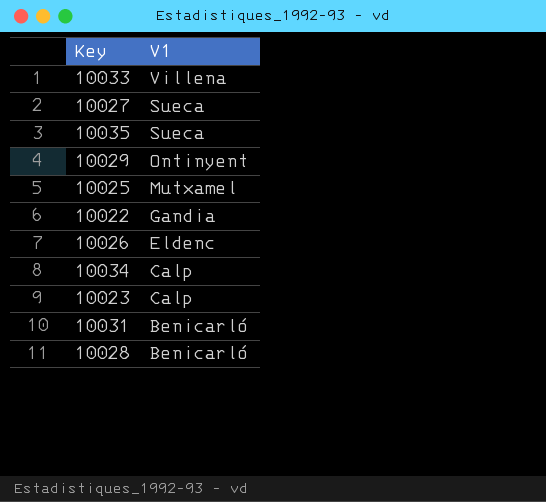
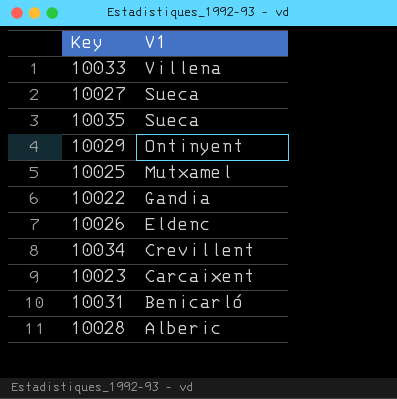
10034 | V1: Calp -> Crevillent
10023 | V1: Calp -> Carcaixent
10028 | V1: Benicarló -> Alberic

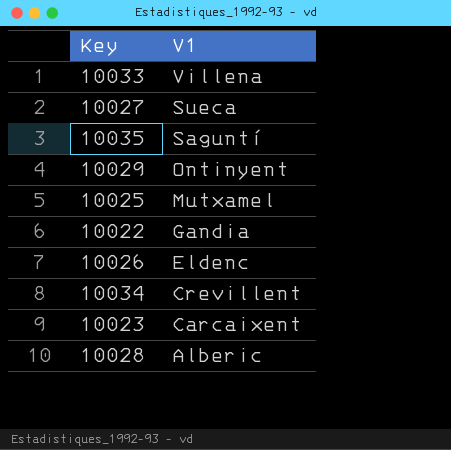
row 10031: Benicarló -> none
10035 | V1: Sueca -> Saguntí

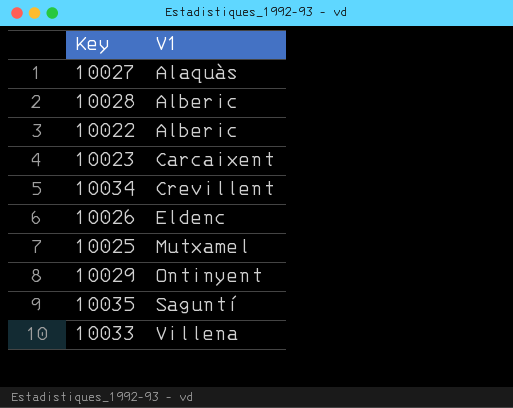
row order: V1 descending -> V1 ascending
10027 | V1: Sueca -> Alaquàs
10022 | V1: Gandia -> Alberic

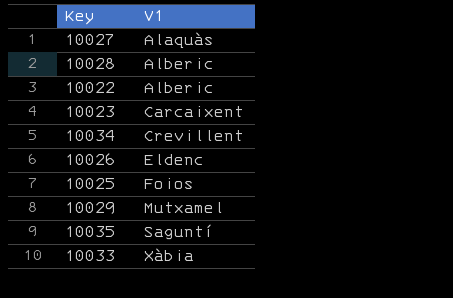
10025 | V1: Mutxamel -> Foios
10029 | V1: Ontinyent -> Mutxamel
10033 | V1: Villena -> Xàbia

